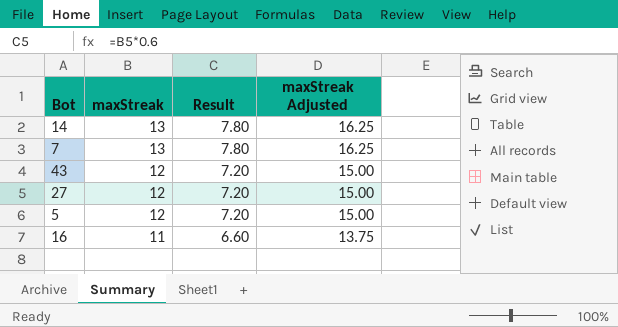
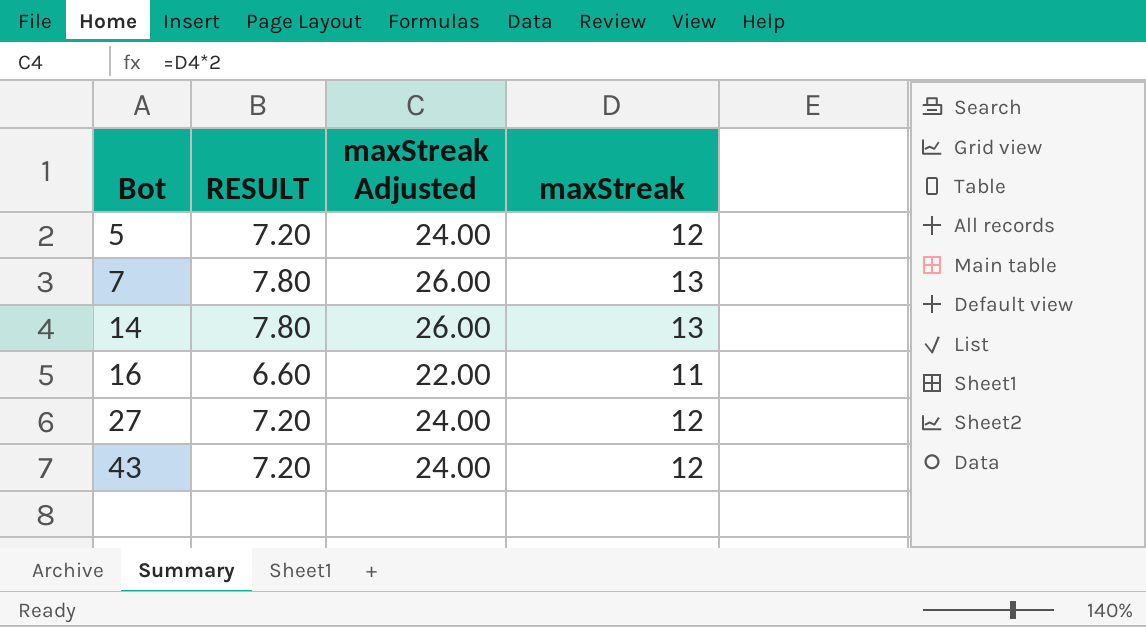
row order: maxStreak descending -> Bot ascending
column name: Result -> RESULT
column maxStreak Adjusted | formula: [maxStreak] * 1.25 -> [maxStreak] * 2
column maxStreak | position: 2 -> 4

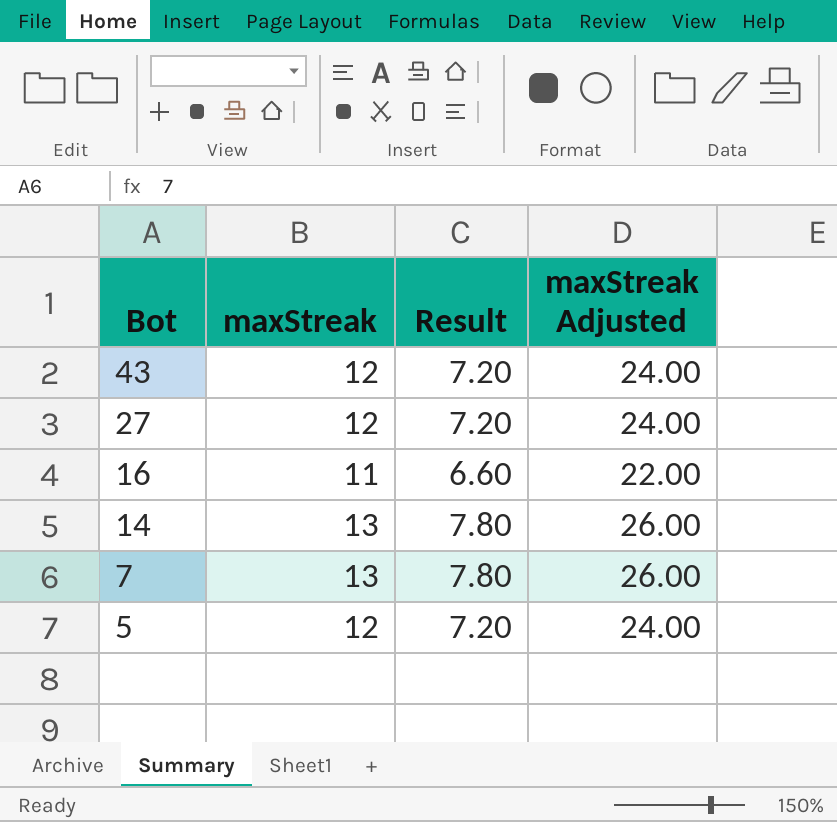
row order: Bot ascending -> Bot descending
column maxStreak | position: 4 -> 2
column name: RESULT -> Result

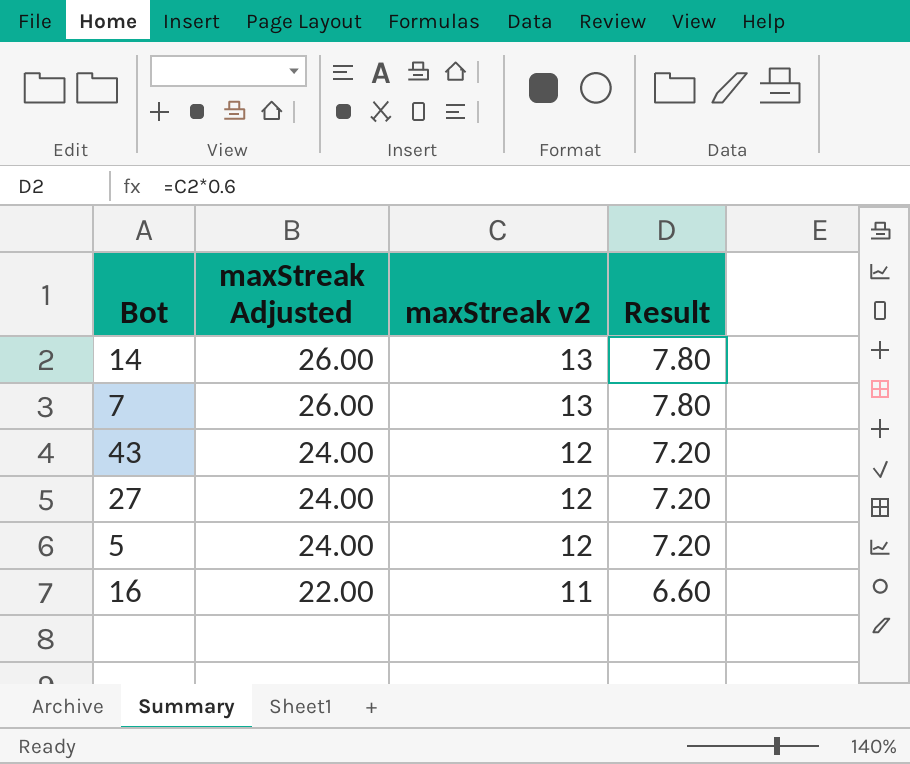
row order: Bot descending -> maxStreak Adjusted descending
column maxStreak Adjusted | position: 4 -> 2
column name: maxStreak -> maxStreak v2

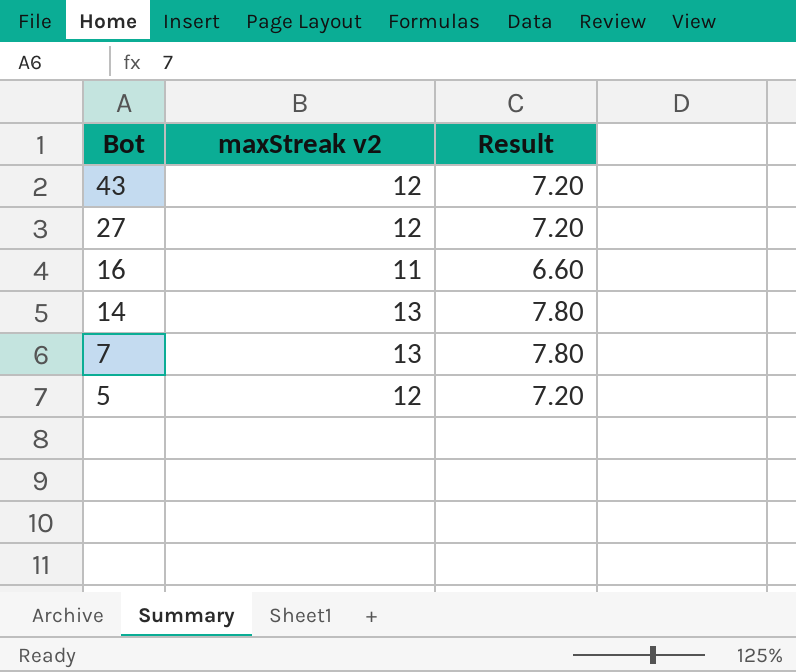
row order: maxStreak Adjusted descending -> Bot descending
column maxStreak Adjusted | formula: [maxStreak v2] * 2 -> none

